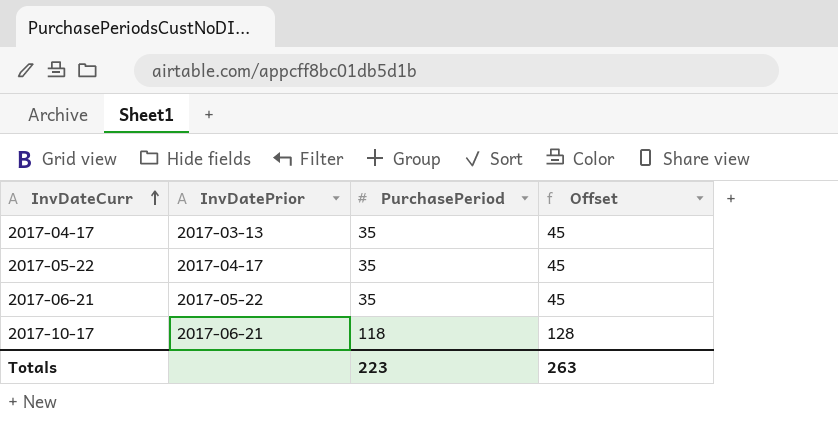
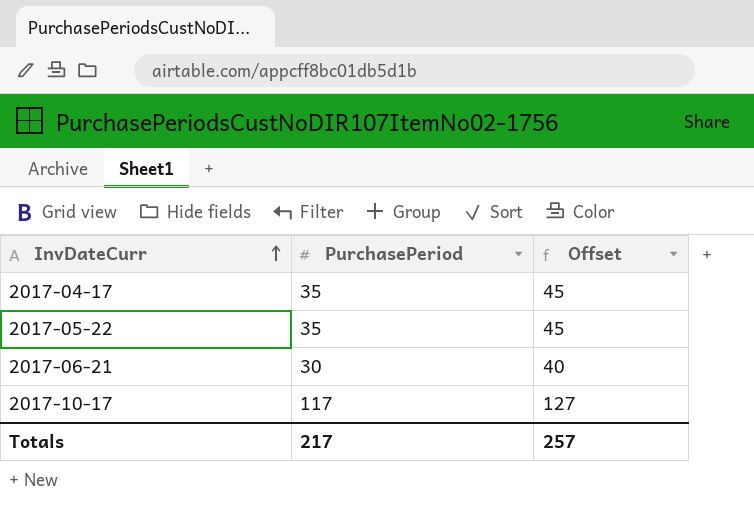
column InvDatePrior | position: 2 -> none
2017-06-21 | PurchasePeriod: 35 -> 30
2017-06-21 | Offset: 45 -> 40
2017-10-17 | PurchasePeriod: 118 -> 117
2017-10-17 | Offset: 128 -> 127
Totals | PurchasePeriod: 223 -> 217
Totals | Offset: 263 -> 257

